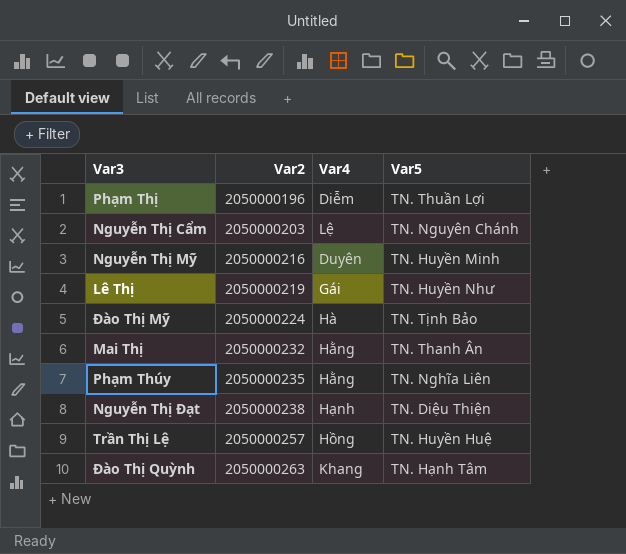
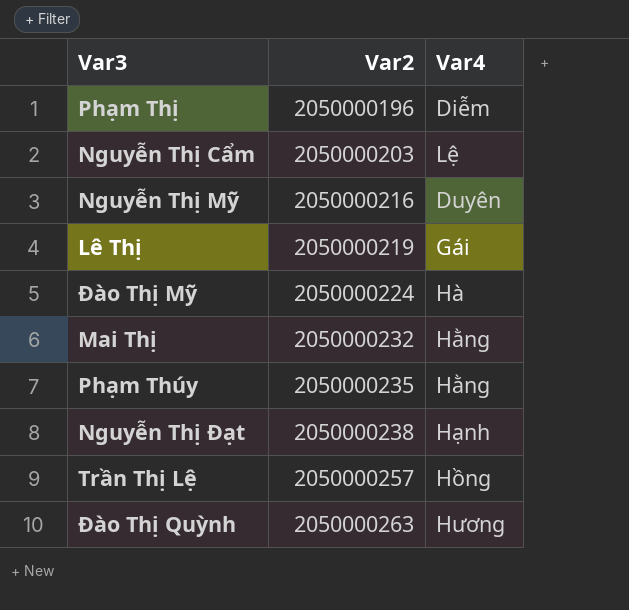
column Var5 | position: 4 -> none
Đào Thị Quỳnh | Var4: Khang -> Hương

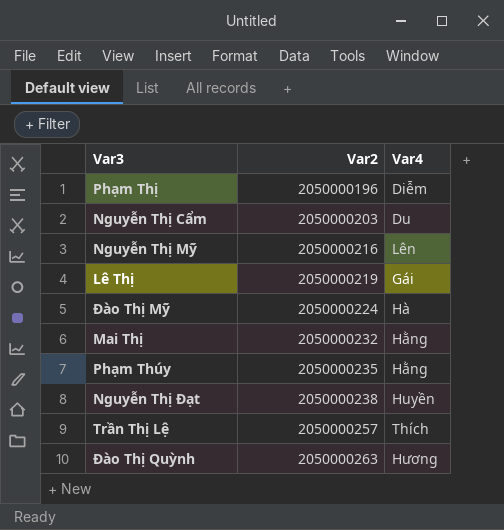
Nguyễn Thị Cẩm | Var4: Lệ -> Du
Nguyễn Thị Mỹ | Var4: Duyên -> Lên
Nguyễn Thị Đạt | Var4: Hạnh -> Huyền
Trần Thị Lệ | Var4: Hồng -> Thích

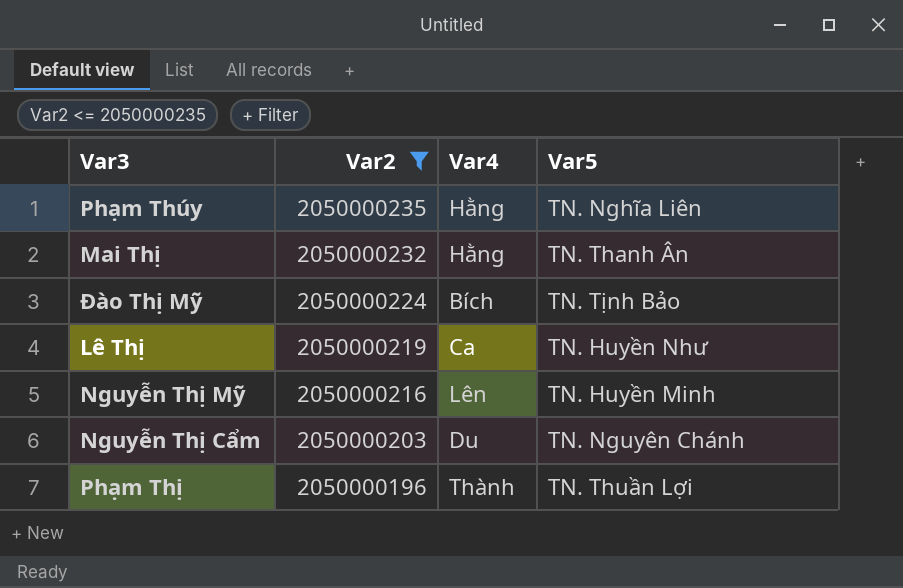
filter: none -> Var2 <= 2050000235
row order: Var2 ascending -> Var2 descending
column Var5 | position: none -> 4
Đào Thị Mỹ | Var4: Hà -> Bích
Lê Thị | Var4: Gái -> Ca
Phạm Thị | Var4: Diễm -> Thành

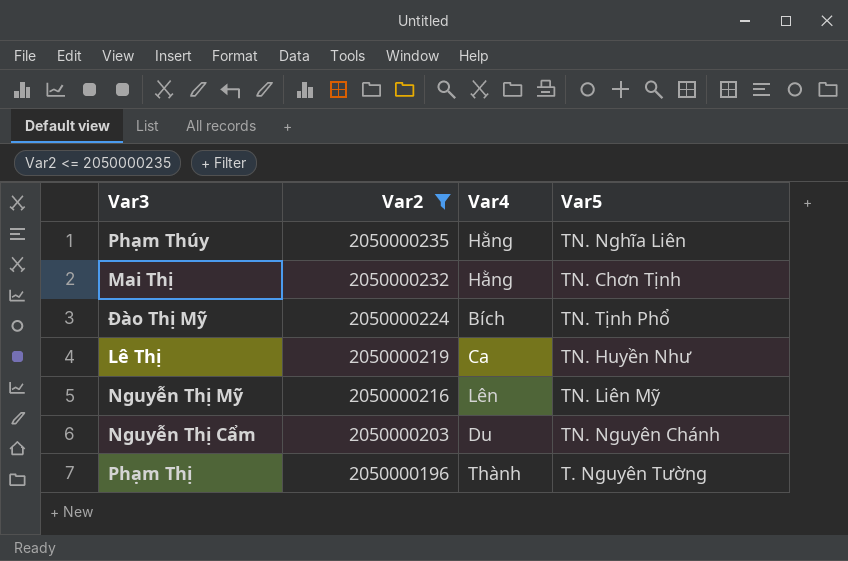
Mai Thị | Var5: TN. Thanh Ân -> TN. Chơn Tịnh
Đào Thị Mỹ | Var5: TN. Tịnh Bảo -> TN. Tịnh Phổ
Nguyễn Thị Mỹ | Var5: TN. Huyền Minh -> TN. Liên Mỹ
Phạm Thị | Var5: TN. Thuần Lợi -> T. Nguyên Tường

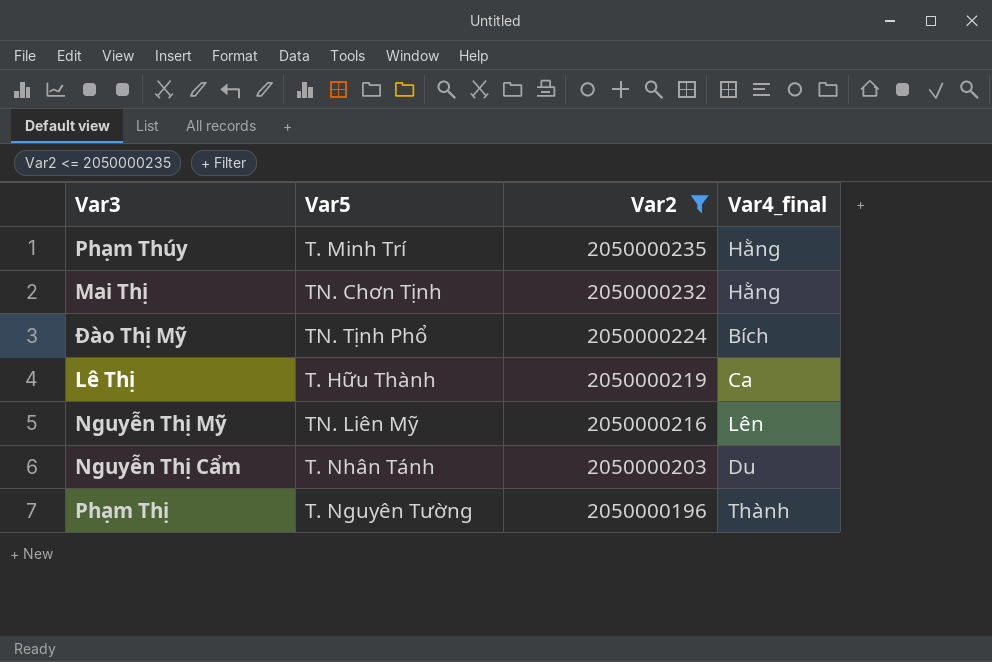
column Var5 | position: 4 -> 2
column name: Var4 -> Var4_final
Phạm Thúy | Var5: TN. Nghĩa Liên -> T. Minh Trí
Lê Thị | Var5: TN. Huyền Như -> T. Hữu Thành
Nguyễn Thị Cẩm | Var5: TN. Nguyên Chánh -> T. Nhân Tánh

